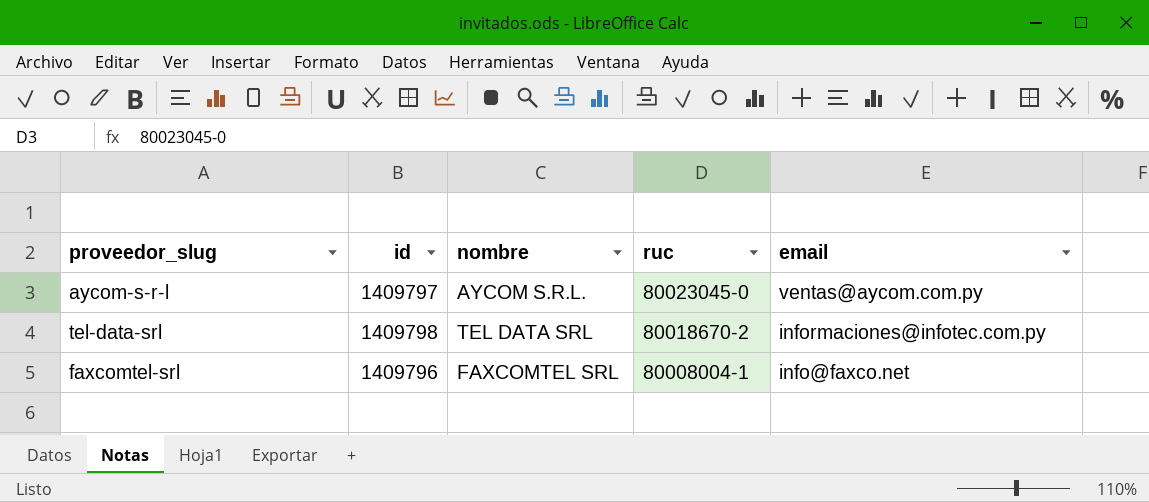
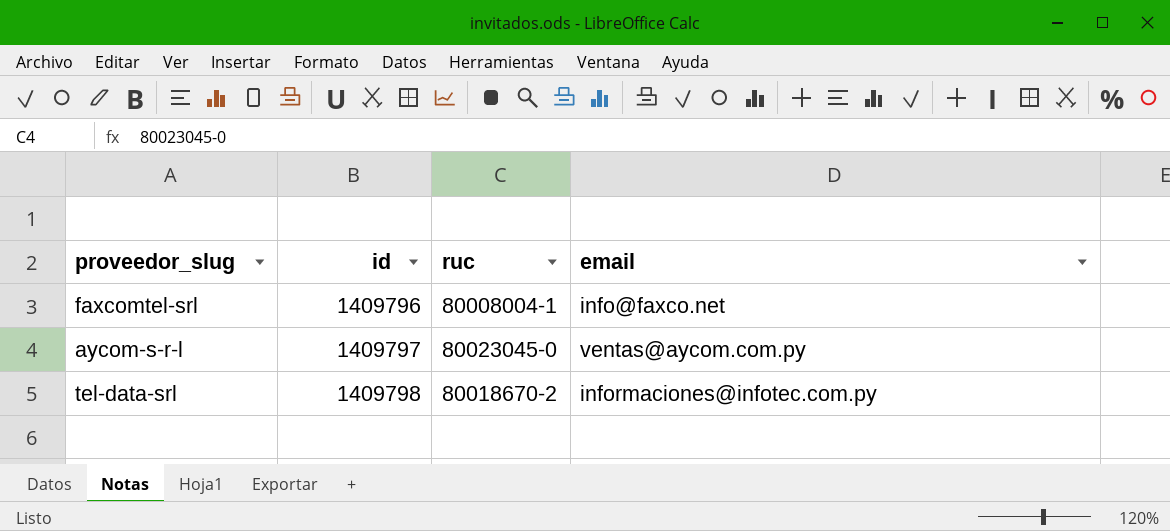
row order: ruc descending -> id ascending
column nombre | position: 3 -> none

